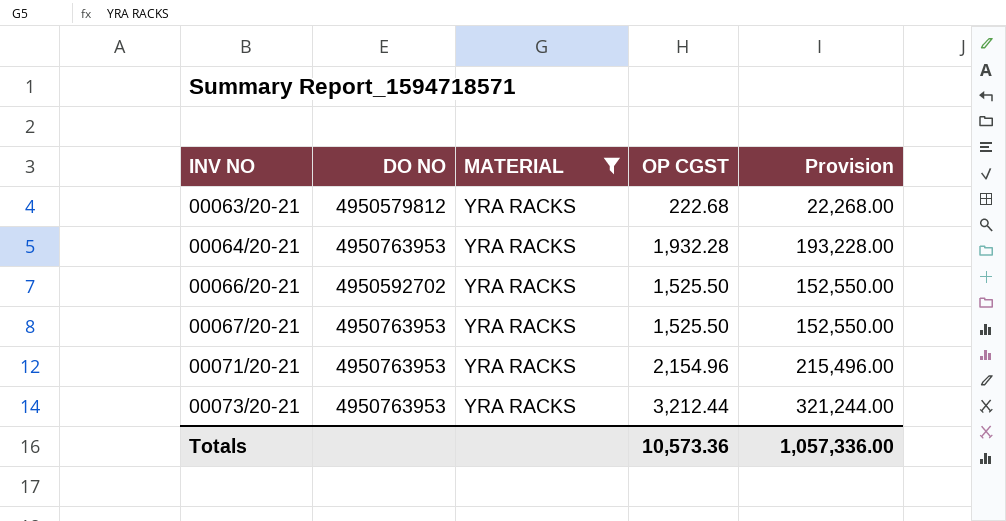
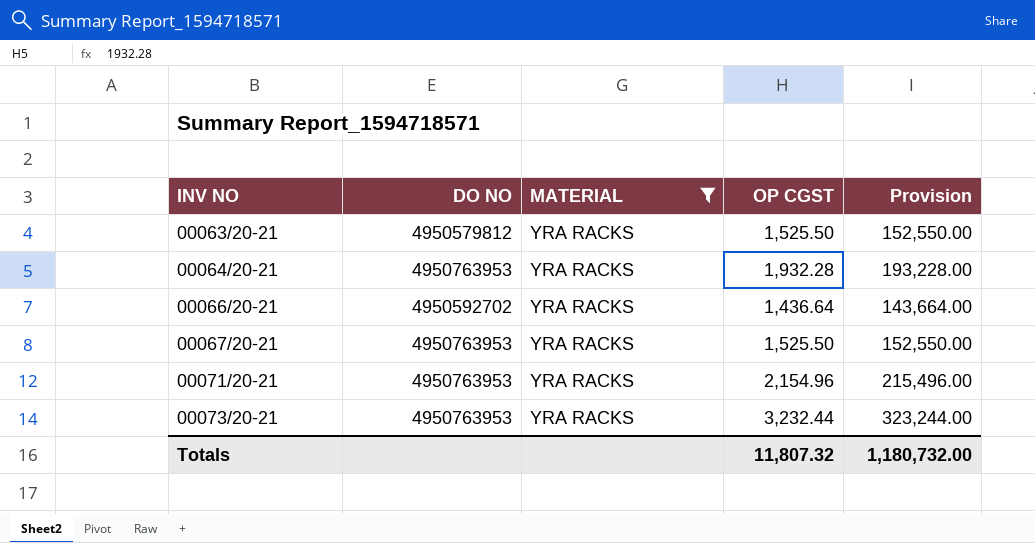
00063/20-21 | OP CGST: 222.68 -> 1,525.50
00063/20-21 | Provision: 22,268.00 -> 152,550.00
00066/20-21 | OP CGST: 1,525.50 -> 1,436.64
00066/20-21 | Provision: 152,550.00 -> 143,664.00
00073/20-21 | OP CGST: 3,212.44 -> 3,232.44
00073/20-21 | Provision: 321,244.00 -> 323,244.00
Totals | OP CGST: 10,573.36 -> 11,807.32
Totals | Provision: 1,057,336.00 -> 1,180,732.00

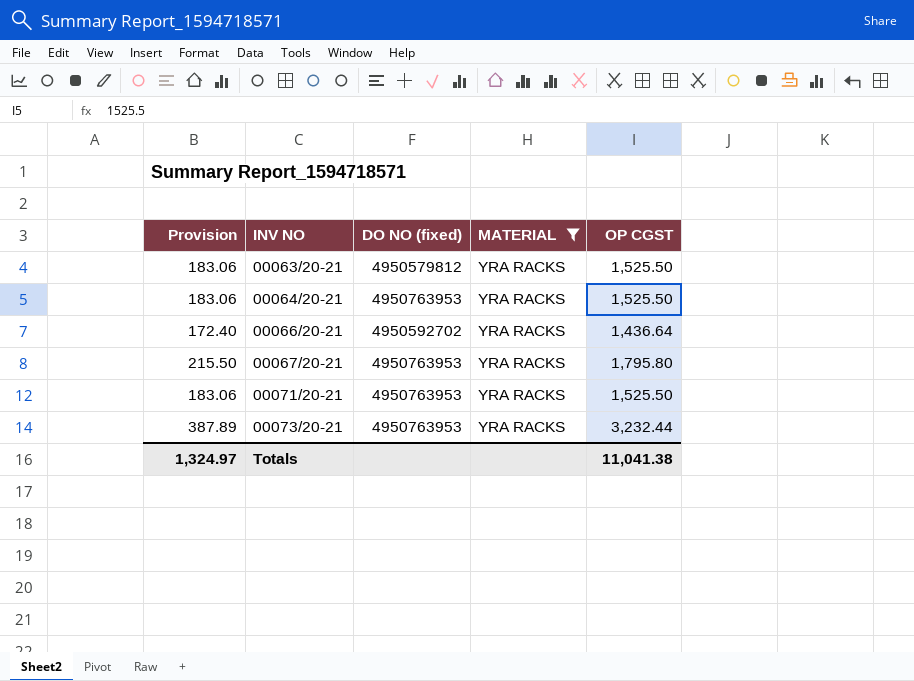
column Provision | formula: [OP CGST] * 100 -> [OP CGST] * 0.12
column Provision | position: 5 -> 1
column name: DO NO -> DO NO (fixed)
00064/20-21 | OP CGST: 1,932.28 -> 1,525.50
00067/20-21 | OP CGST: 1,525.50 -> 1,795.80
00071/20-21 | OP CGST: 2,154.96 -> 1,525.50
Totals | Provision: 1,180,732.00 -> 1,324.97
Totals | OP CGST: 11,807.32 -> 11,041.38

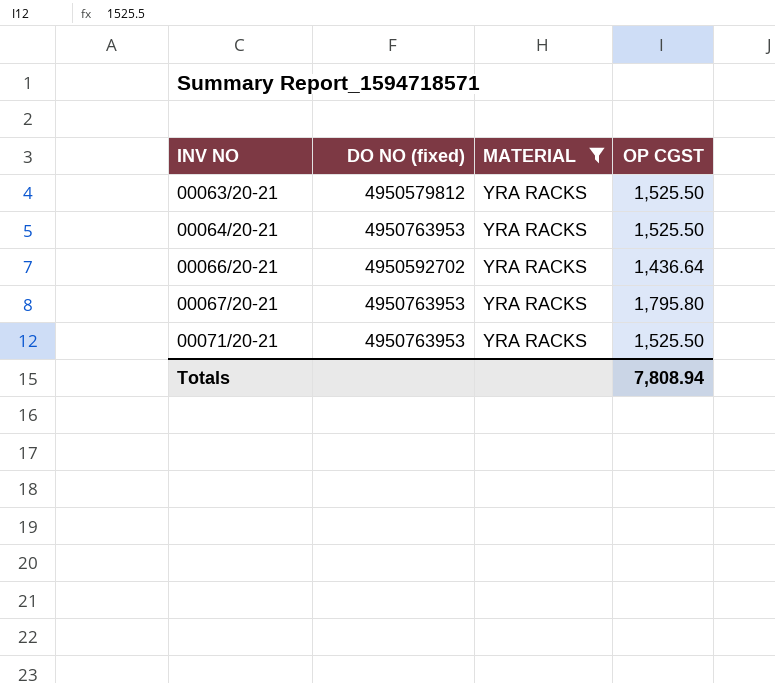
column Provision | formula: [OP CGST] * 0.12 -> none
row 00073/20-21: 387.89 | 4950763953 | YRA RACKS | 3,232.44 -> none
Totals | OP CGST: 11,041.38 -> 7,808.94

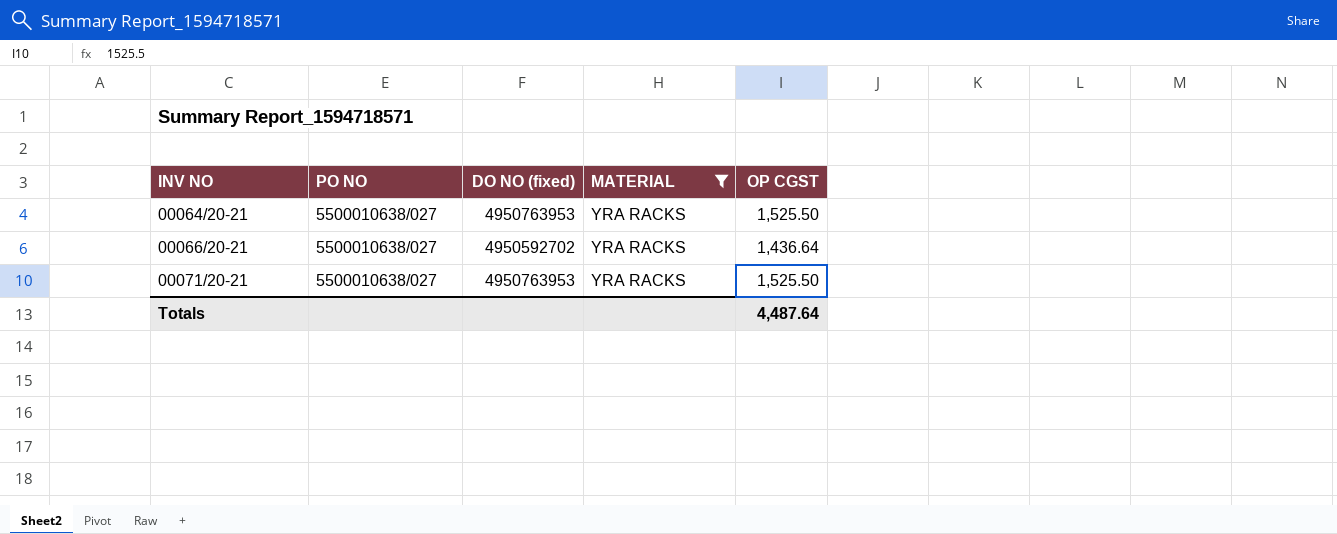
column PO NO | position: none -> 2
row 00063/20-21: 4950579812 | YRA RACKS | 1,525.50 -> none
row 00067/20-21: 4950763953 | YRA RACKS | 1,795.80 -> none
Totals | OP CGST: 7,808.94 -> 4,487.64

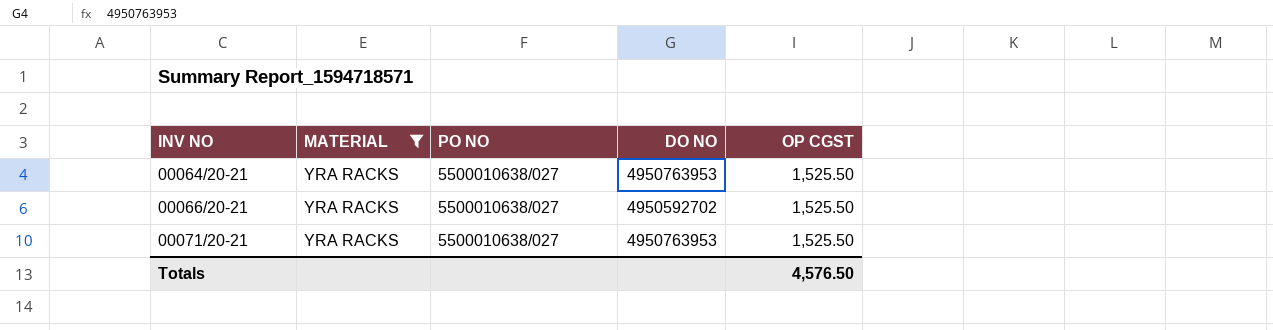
column MATERIAL | position: 4 -> 2
column name: DO NO (fixed) -> DO NO
00066/20-21 | OP CGST: 1,436.64 -> 1,525.50
Totals | OP CGST: 4,487.64 -> 4,576.50

